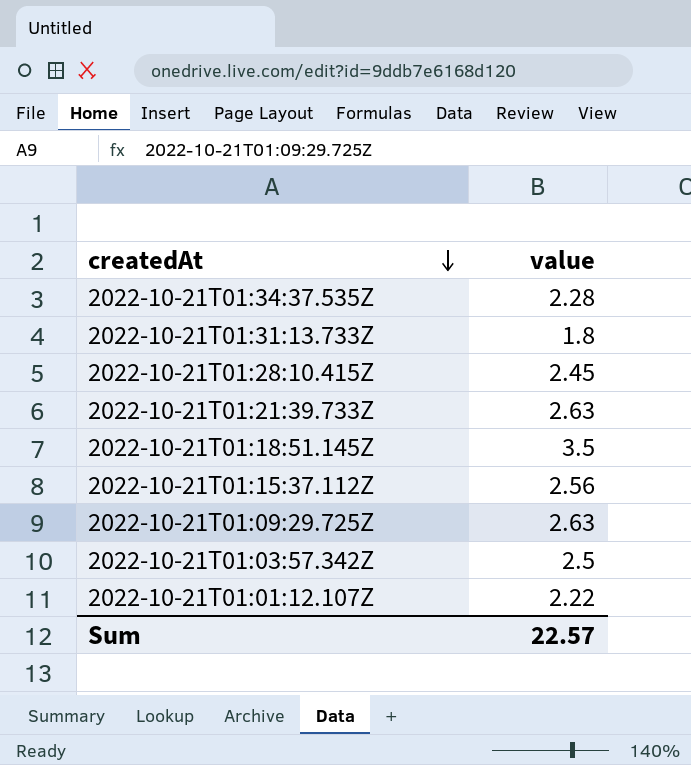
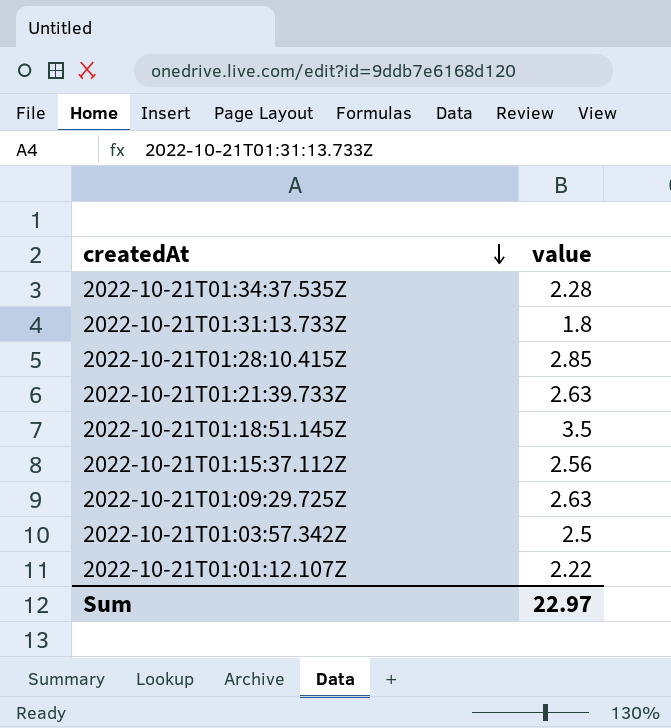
2022-10-21T01:28:10.415Z | value: 2.45 -> 2.85
Sum | value: 22.57 -> 22.97

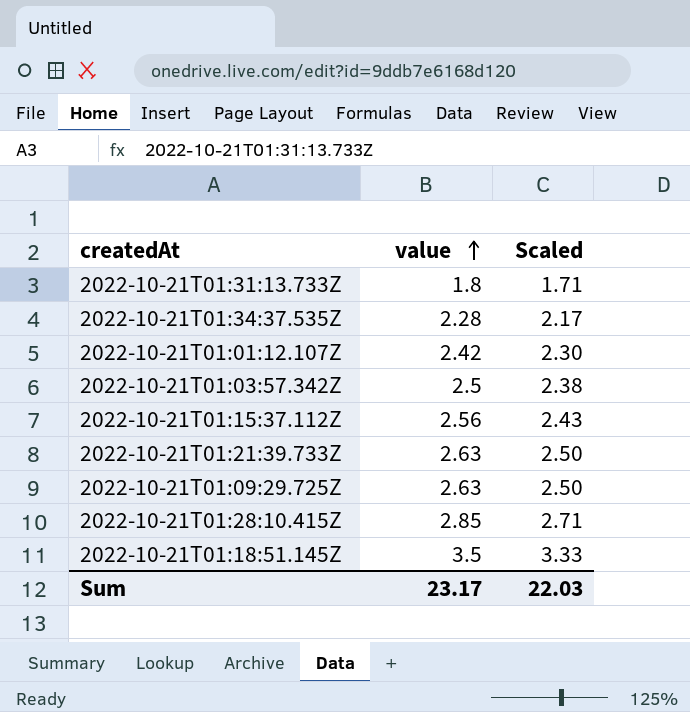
row order: createdAt descending -> value ascending
column Scaled | formula: none -> [value] * 0.95
2022-10-21T01:01:12.107Z | value: 2.22 -> 2.42
Sum | value: 22.97 -> 23.17

